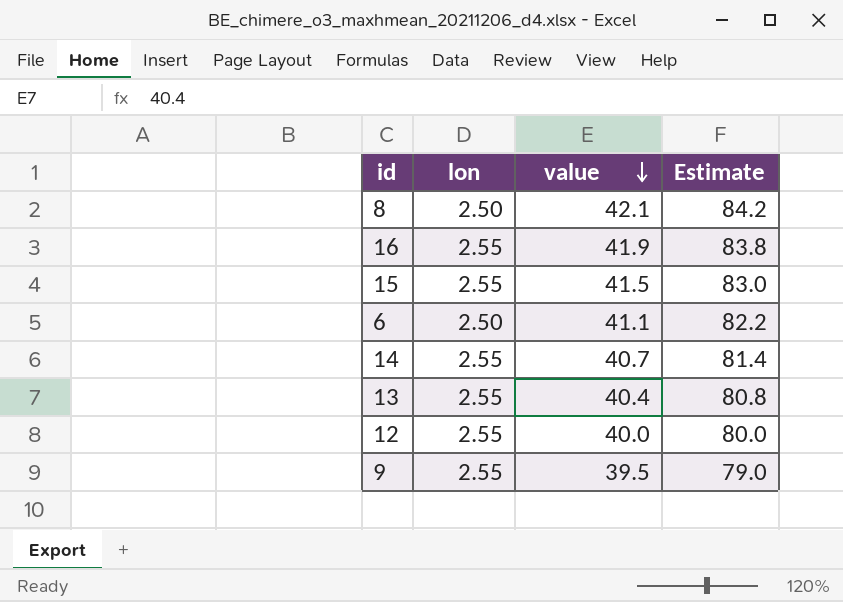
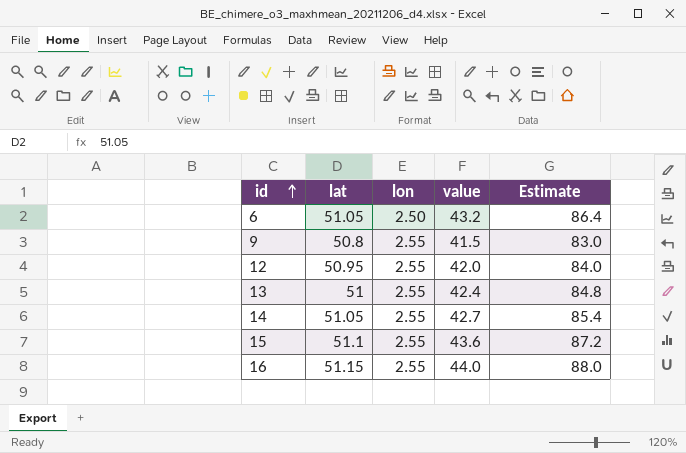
row order: value descending -> id ascending
column lat | position: none -> 2
row 8: 2.50 | 42.1 | 84.2 -> none
6 | value: 41.1 -> 43.2
6 | Estimate: 82.2 -> 86.4
9 | value: 39.5 -> 41.5
9 | Estimate: 79.0 -> 83.0
12 | value: 40.0 -> 42.0
12 | Estimate: 80.0 -> 84.0
13 | value: 40.4 -> 42.4
13 | Estimate: 80.8 -> 84.8
14 | value: 40.7 -> 42.7
14 | Estimate: 81.4 -> 85.4
15 | value: 41.5 -> 43.6
15 | Estimate: 83.0 -> 87.2
16 | value: 41.9 -> 44.0
16 | Estimate: 83.8 -> 88.0

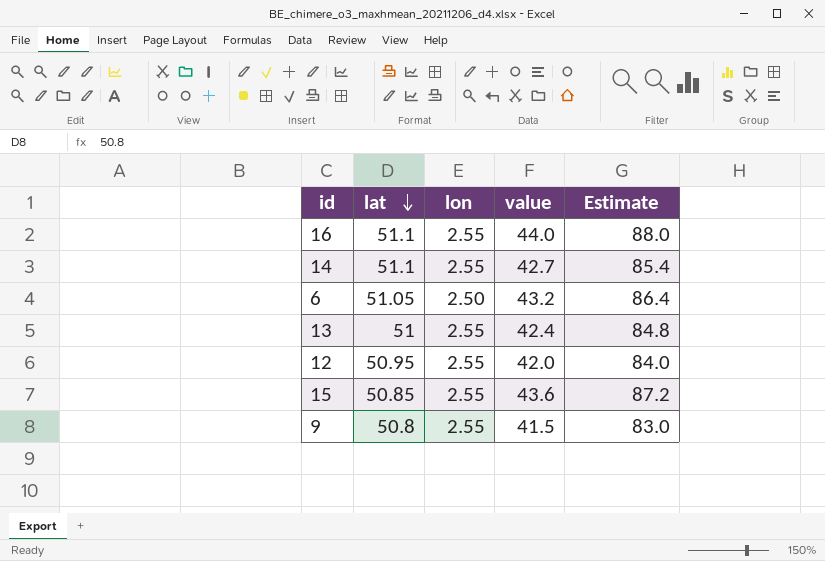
row order: id ascending -> lat descending
16 | lat: 51.15 -> 51.1
14 | lat: 51.05 -> 51.1
15 | lat: 51.1 -> 50.85

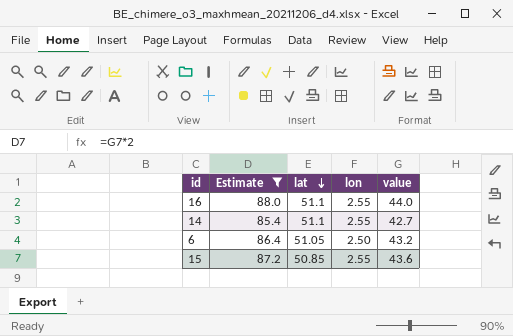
filter: none -> Estimate >= 85.4
column Estimate | position: 5 -> 2

